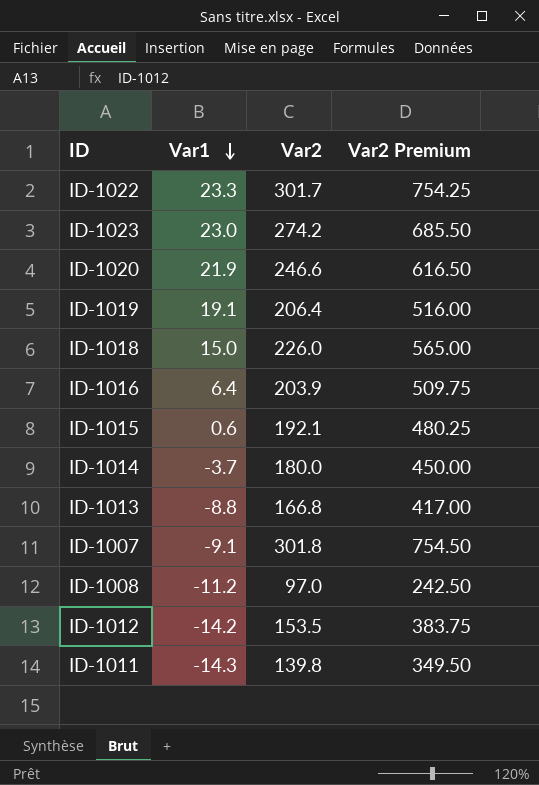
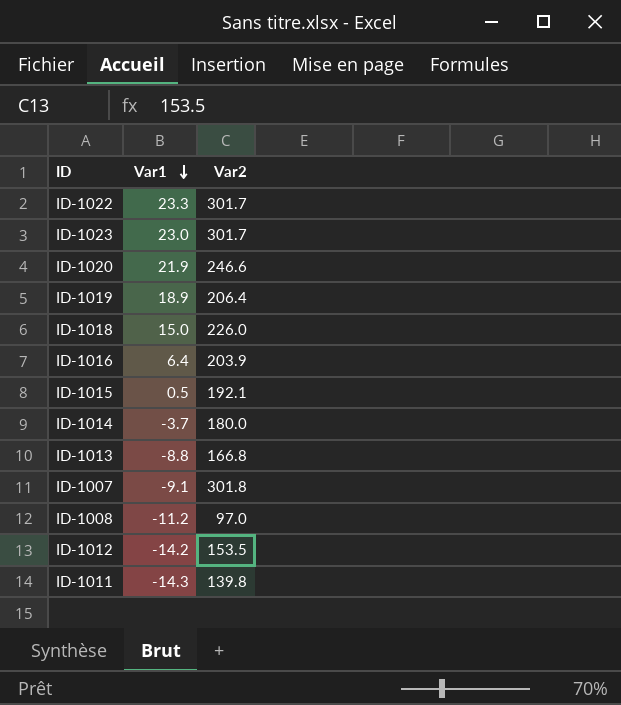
column Var2 Premium | formula: [Var2] * 2.5 -> none
ID-1023 | Var2: 274.2 -> 301.7
ID-1019 | Var1: 19.1 -> 18.9
ID-1015 | Var1: 0.6 -> 0.5

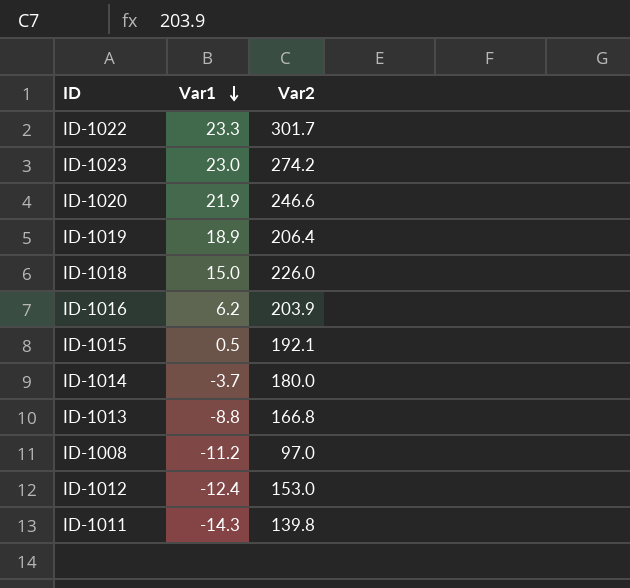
row ID-1007: -9.1 | 301.8 -> none
ID-1023 | Var2: 301.7 -> 274.2
ID-1016 | Var1: 6.4 -> 6.2
ID-1012 | Var1: -14.2 -> -12.4
ID-1012 | Var2: 153.5 -> 153.0

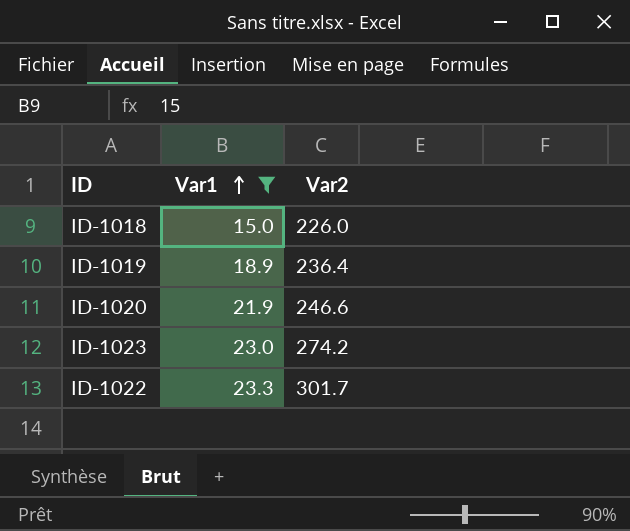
filter: none -> Var1 >= 15.0
row order: Var1 descending -> Var1 ascending
ID-1019 | Var2: 206.4 -> 236.4

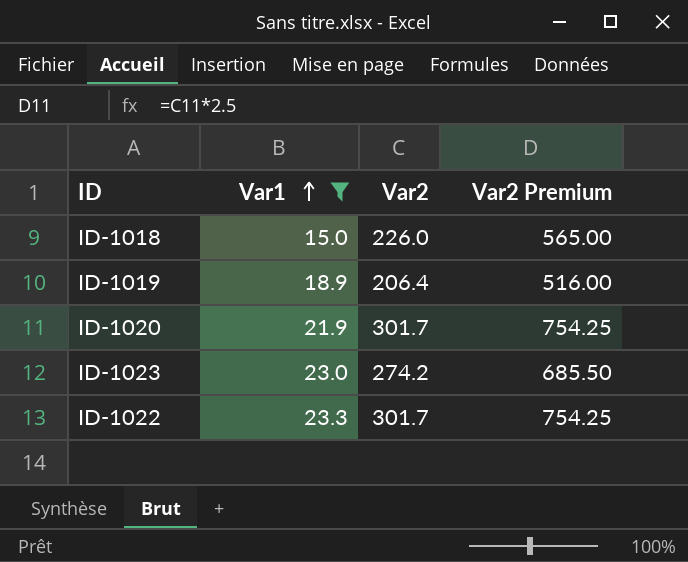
column Var2 Premium | formula: none -> [Var2] * 2.5
ID-1019 | Var2: 236.4 -> 206.4
ID-1020 | Var2: 246.6 -> 301.7

